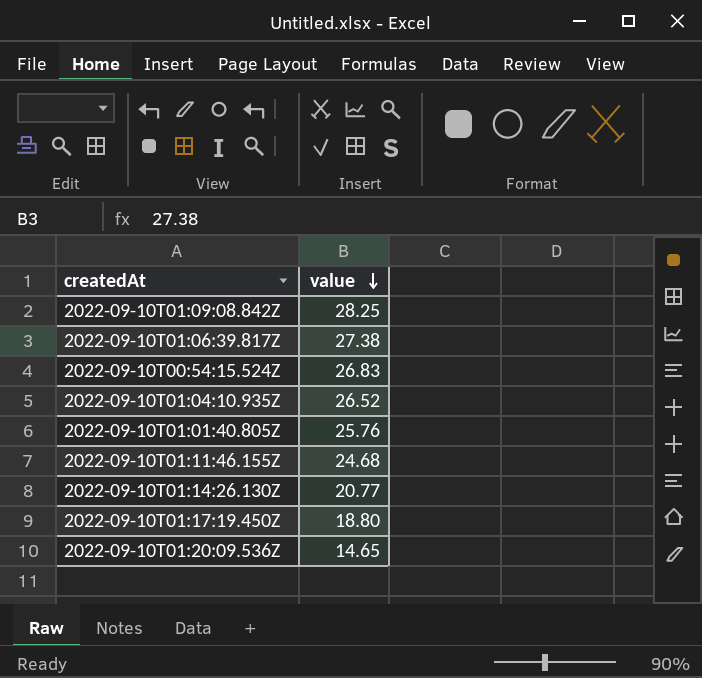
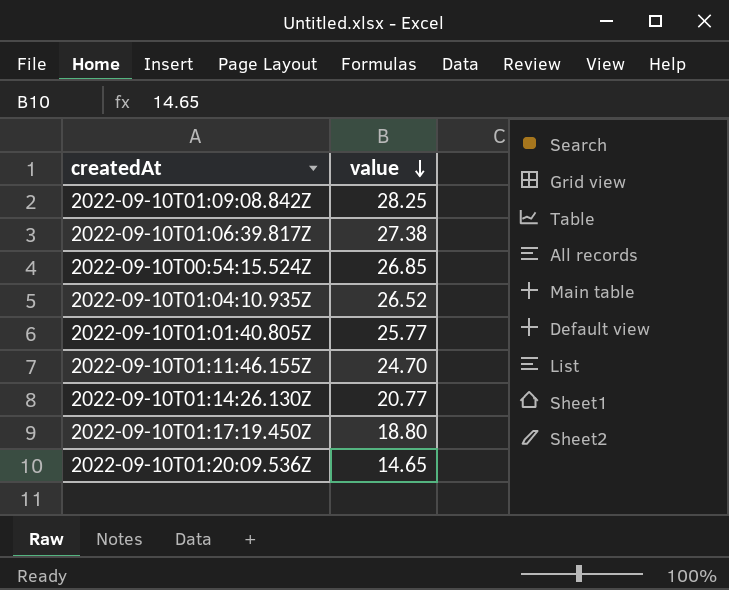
2022-09-10T00:54:15.524Z | value: 26.83 -> 26.85
2022-09-10T01:01:40.805Z | value: 25.76 -> 25.77
2022-09-10T01:11:46.155Z | value: 24.68 -> 24.70

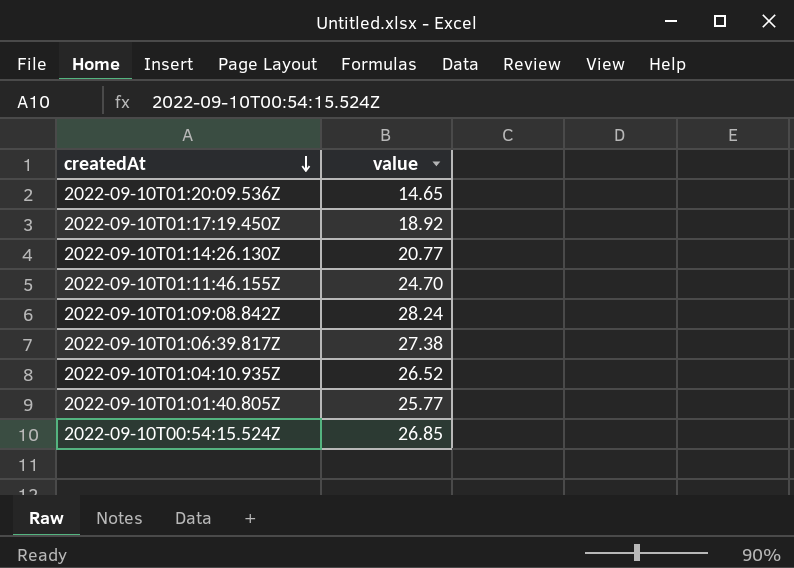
row order: value descending -> createdAt descending
2022-09-10T01:17:19.450Z | value: 18.80 -> 18.92
2022-09-10T01:09:08.842Z | value: 28.25 -> 28.24

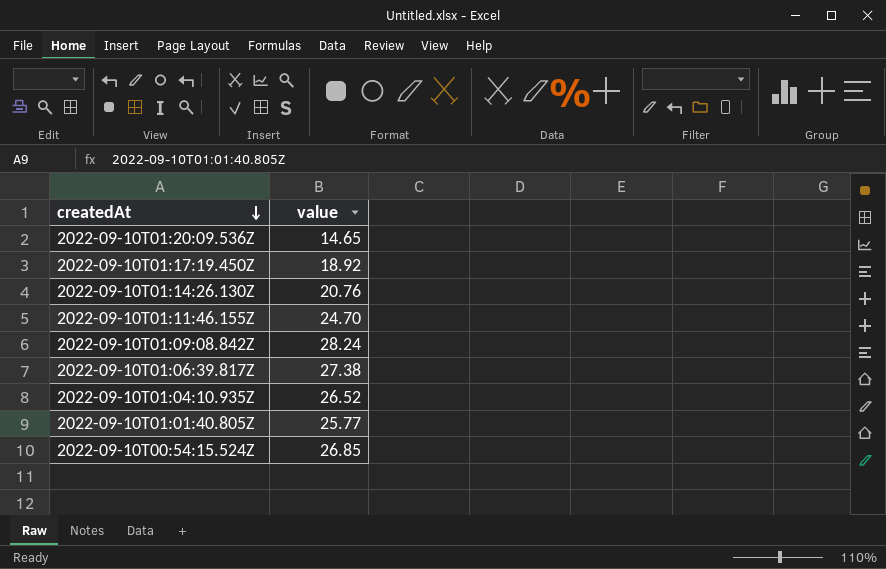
2022-09-10T01:14:26.130Z | value: 20.77 -> 20.76

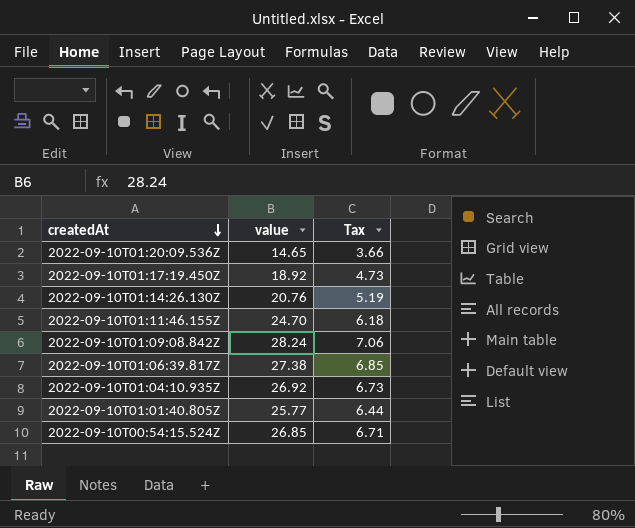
column Tax | formula: none -> [value] * 0.25
2022-09-10T01:04:10.935Z | value: 26.52 -> 26.92

